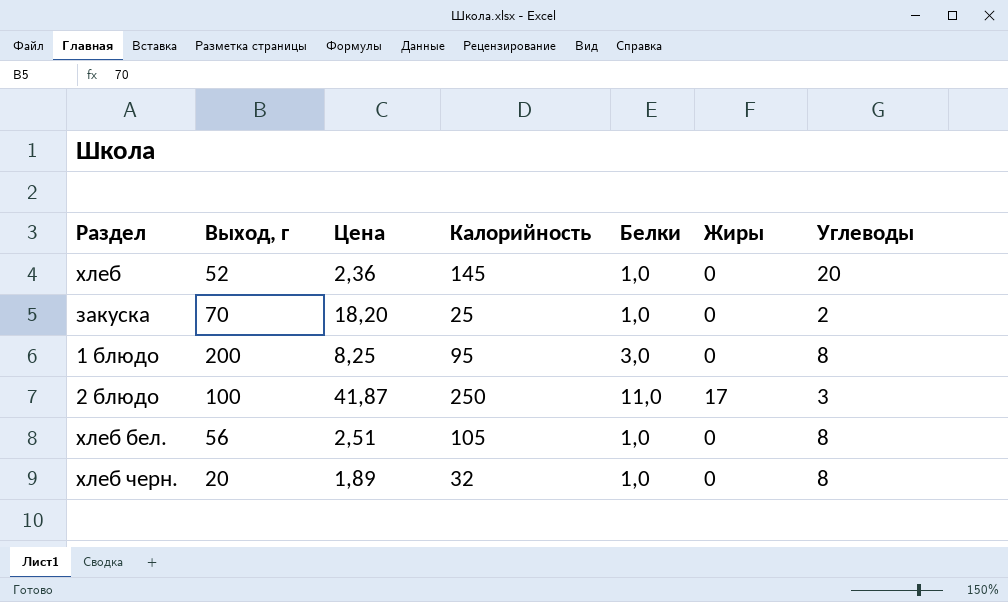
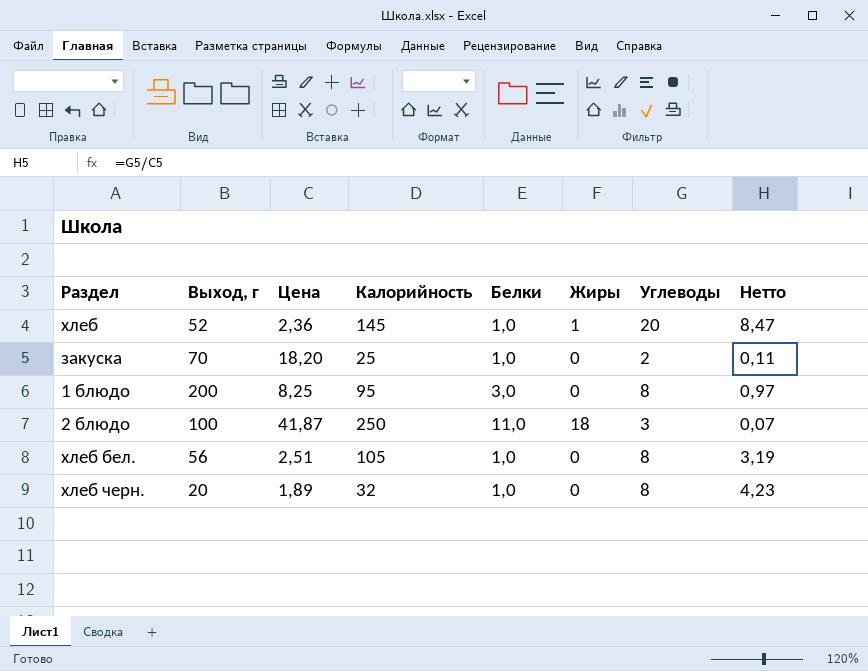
column Нетто | formula: none -> [Углеводы] / [Цена]
хлеб | Жиры: 0 -> 1
2 блюдо | Жиры: 17 -> 18

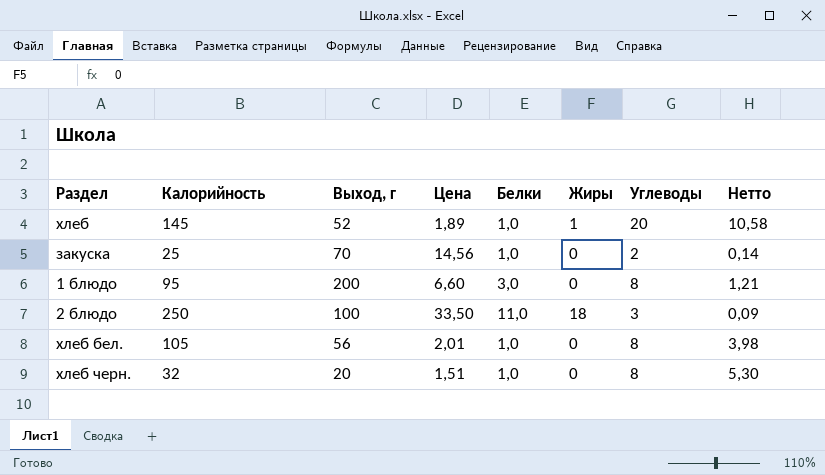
column Калорийность | position: 4 -> 2
хлеб | Цена: 2,36 -> 1,89
хлеб | Нетто: 8,47 -> 10,58
закуска | Цена: 18,20 -> 14,56
закуска | Нетто: 0,11 -> 0,14
1 блюдо | Цена: 8,25 -> 6,60
1 блюдо | Нетто: 0,97 -> 1,21
2 блюдо | Цена: 41,87 -> 33,50
2 блюдо | Нетто: 0,07 -> 0,09
хлеб бел. | Цена: 2,51 -> 2,01
хлеб бел. | Нетто: 3,19 -> 3,98
хлеб черн. | Цена: 1,89 -> 1,51
хлеб черн. | Нетто: 4,23 -> 5,30

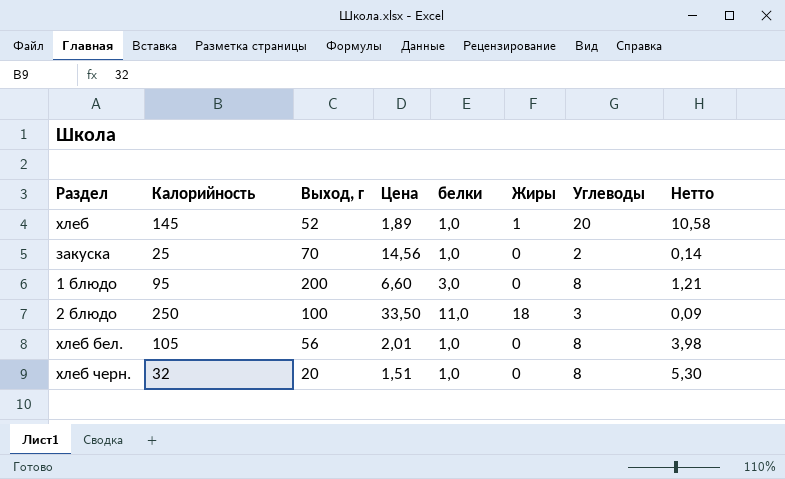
column name: Белки -> белки

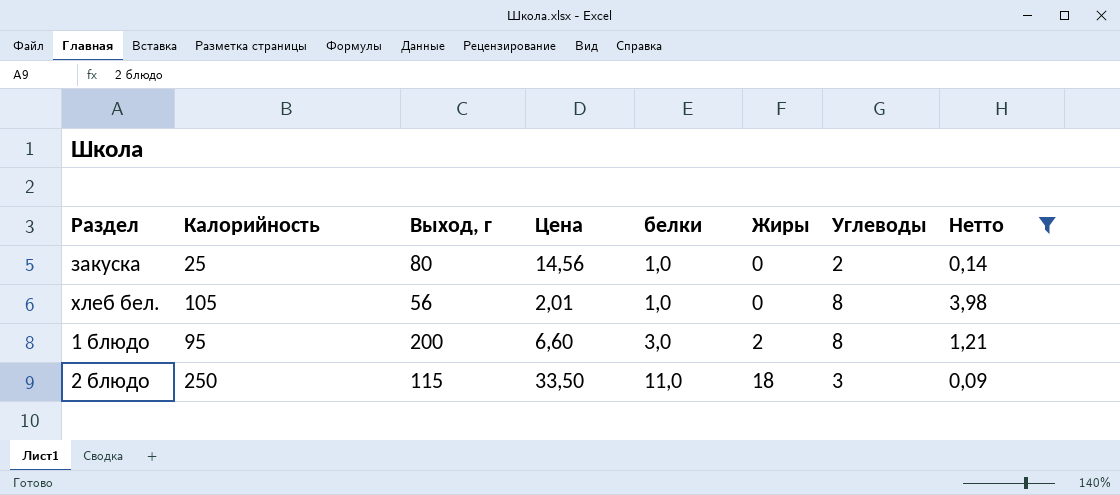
filter: none -> Нетто <= 3,98
row order: none -> белки ascending
закуска | Выход, г: 70 -> 80
1 блюдо | Жиры: 0 -> 2
2 блюдо | Выход, г: 100 -> 115

